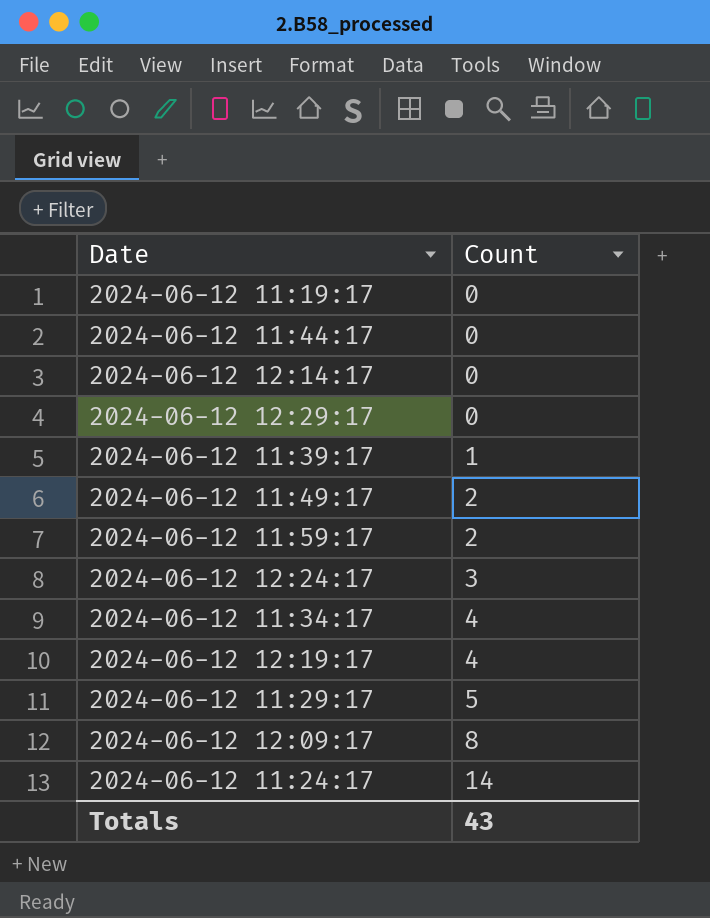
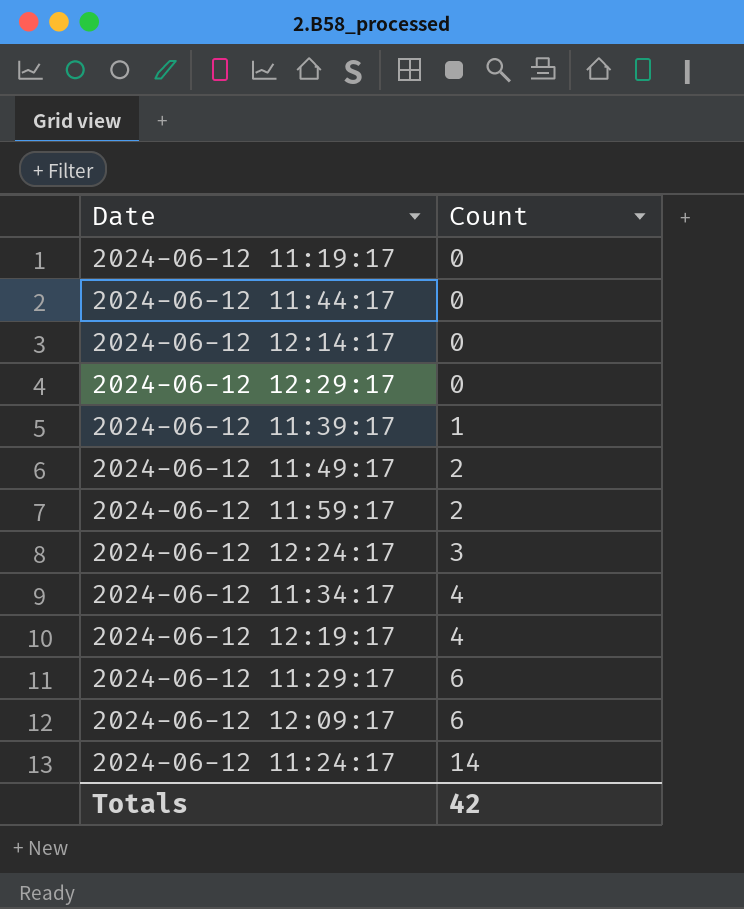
2024-06-12 11:29:17 | Count: 5 -> 6
2024-06-12 12:09:17 | Count: 8 -> 6
Totals | Count: 43 -> 42

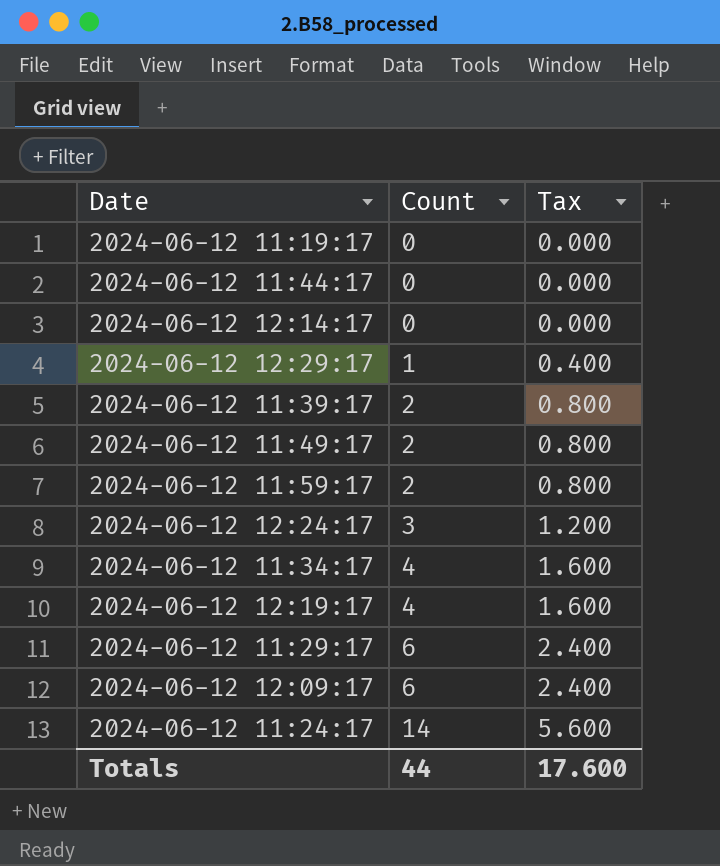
column Tax | formula: none -> [Count] * 0.4
2024-06-12 12:29:17 | Count: 0 -> 1
2024-06-12 11:39:17 | Count: 1 -> 2
Totals | Count: 42 -> 44

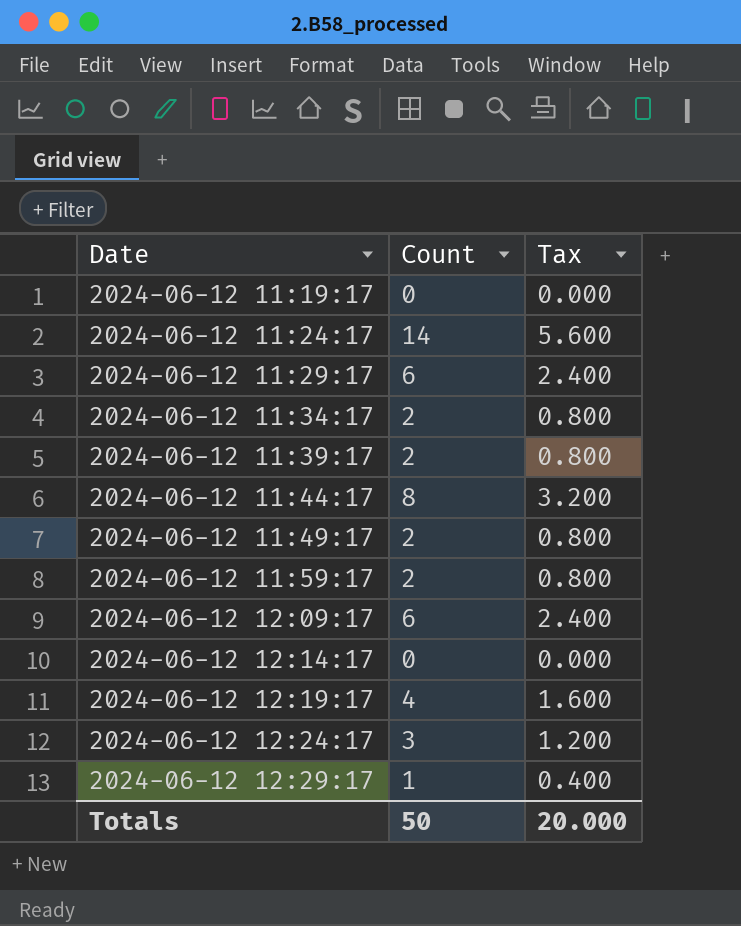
row order: Count ascending -> Date ascending
2024-06-12 11:34:17 | Count: 4 -> 2
2024-06-12 11:34:17 | Tax: 1.600 -> 0.800
2024-06-12 11:44:17 | Count: 0 -> 8
2024-06-12 11:44:17 | Tax: 0.000 -> 3.200
Totals | Count: 44 -> 50
Totals | Tax: 17.600 -> 20.000

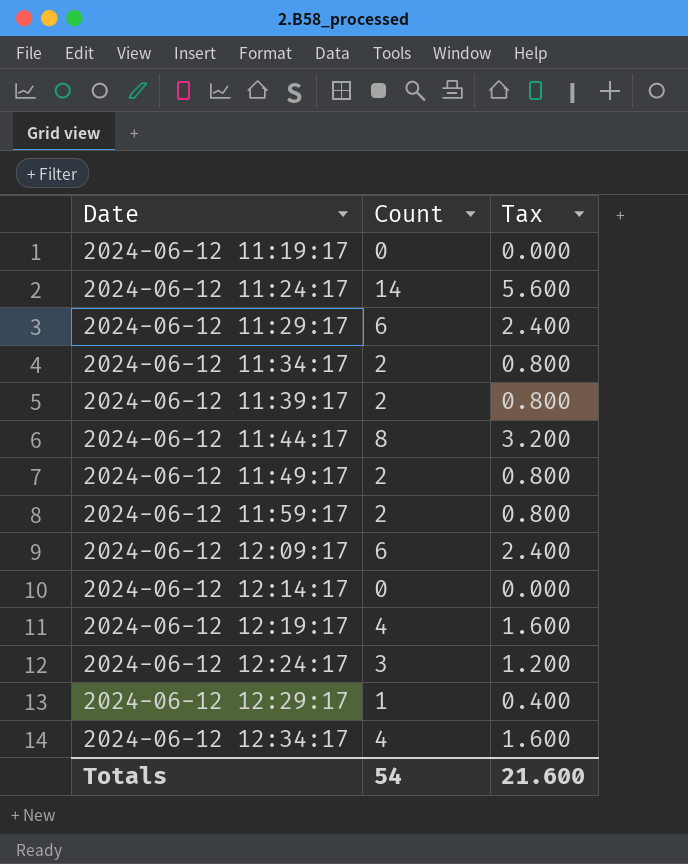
row 2024-06-12 12:34:17: none -> 4 | 1.600
Totals | Count: 50 -> 54
Totals | Tax: 20.000 -> 21.600

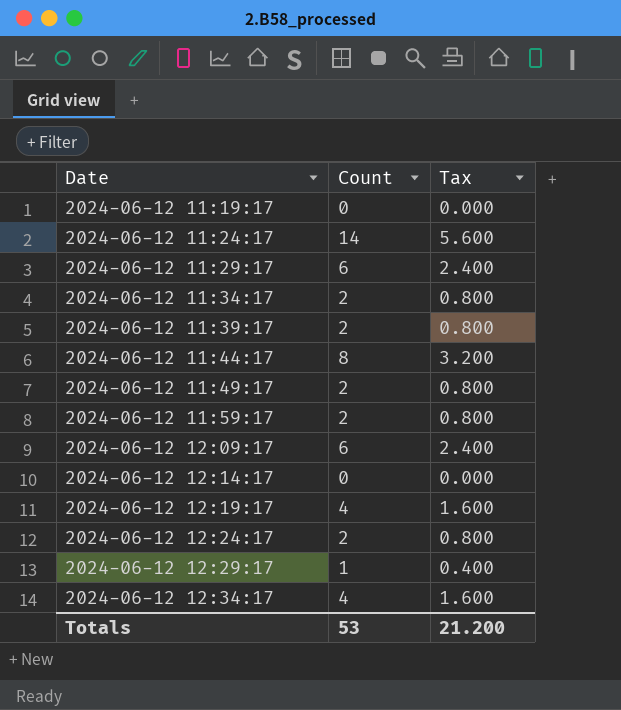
2024-06-12 12:24:17 | Count: 3 -> 2
2024-06-12 12:24:17 | Tax: 1.200 -> 0.800
Totals | Count: 54 -> 53
Totals | Tax: 21.600 -> 21.200

